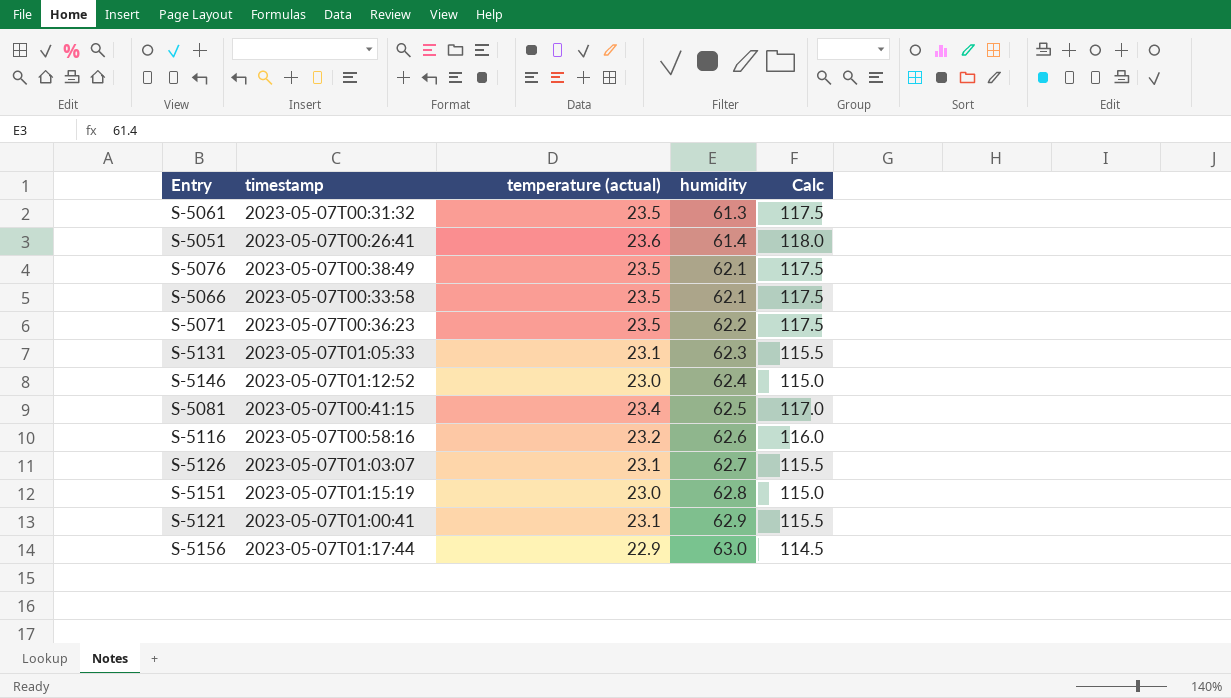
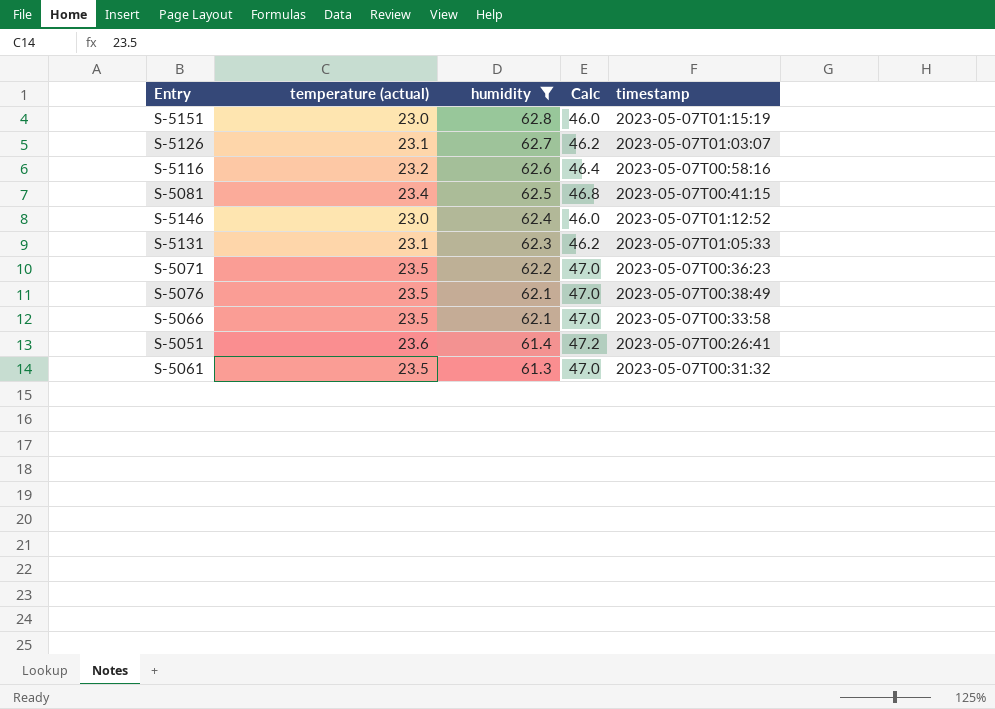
filter: none -> humidity <= 62.8
row order: humidity ascending -> humidity descending
column Calc | formula: [temperature (actual)] * 5 -> [temperature (actual)] * 2
column timestamp | position: 2 -> 5

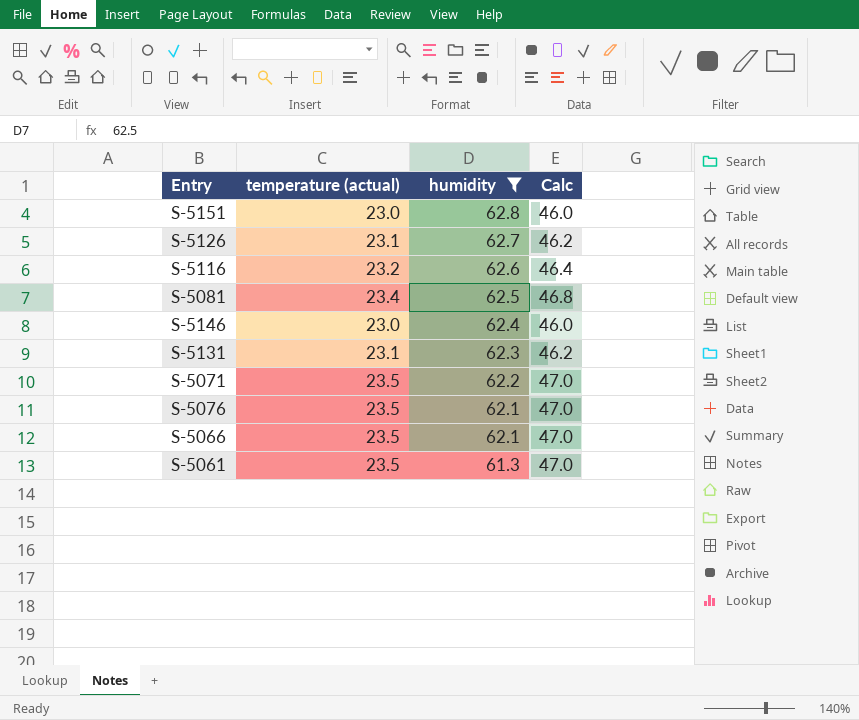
column timestamp | position: 5 -> none
row S-5051: 23.6 | 61.4 | 47.2 | 2023-05-07T00:26:41 -> none

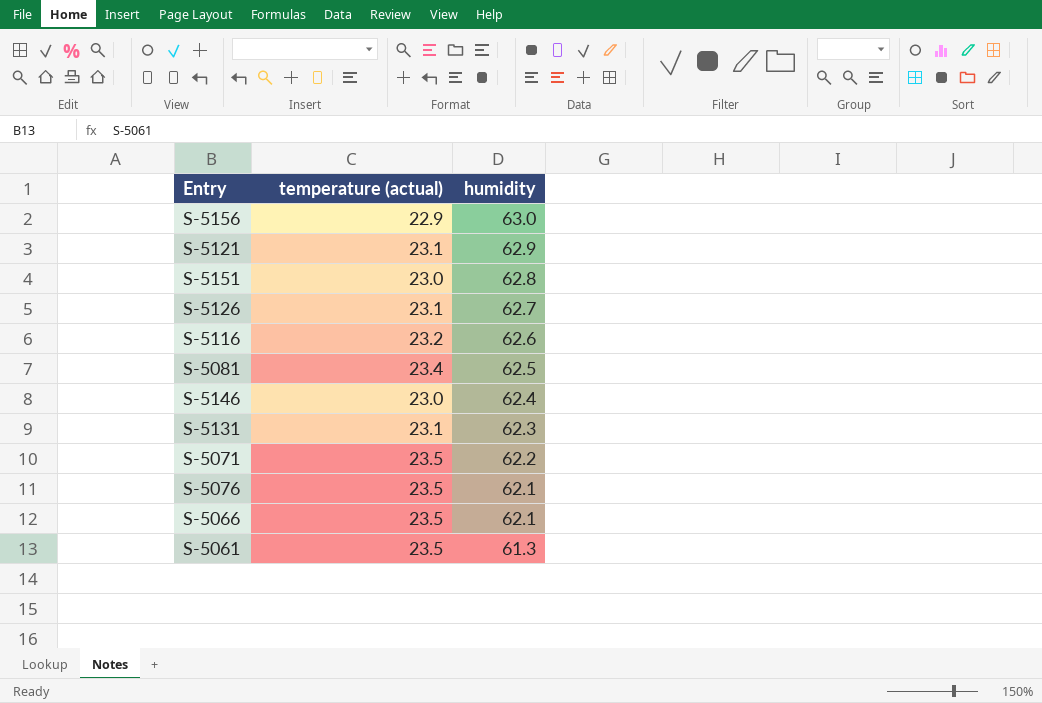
filter: humidity <= 62.8 -> none
column Calc | formula: [temperature (actual)] * 2 -> none

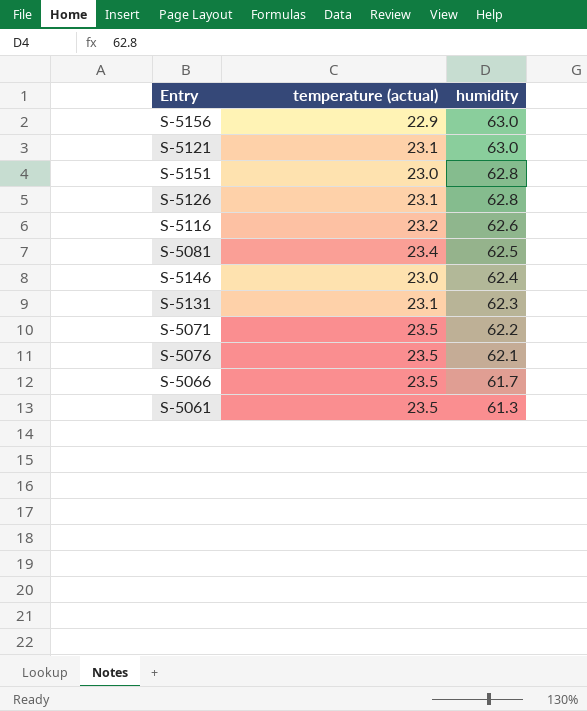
S-5121 | humidity: 62.9 -> 63.0
S-5126 | humidity: 62.7 -> 62.8
S-5066 | humidity: 62.1 -> 61.7

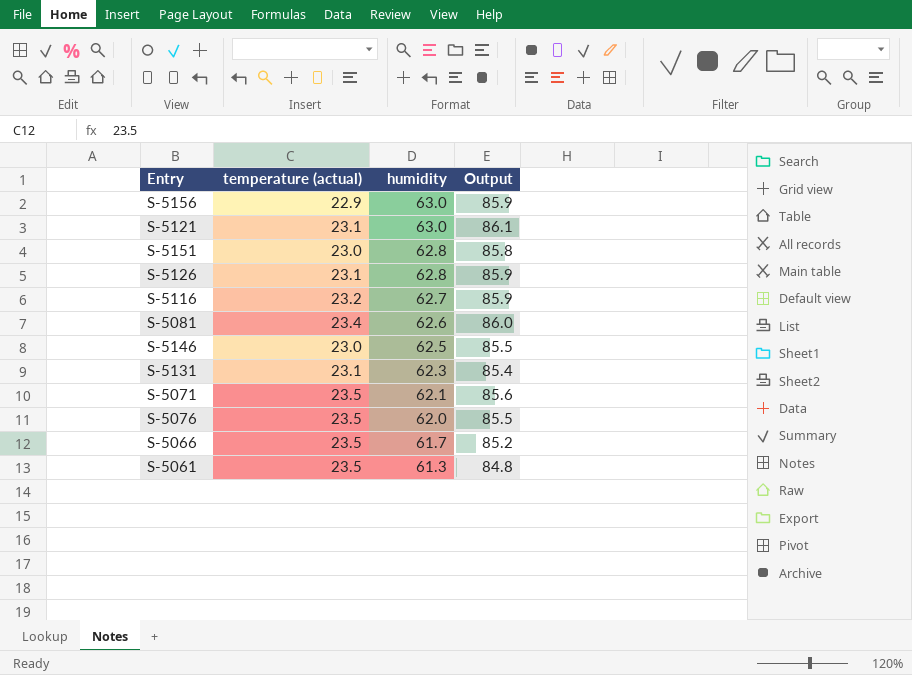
column Output | formula: none -> [temperature (actual)] + [humidity]
S-5116 | humidity: 62.6 -> 62.7
S-5081 | humidity: 62.5 -> 62.6
S-5146 | humidity: 62.4 -> 62.5
S-5071 | humidity: 62.2 -> 62.1
S-5076 | humidity: 62.1 -> 62.0

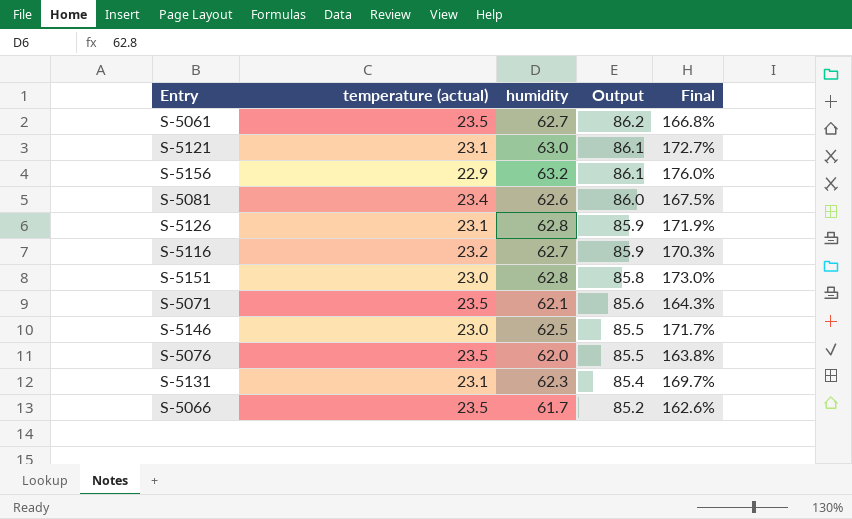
row order: humidity descending -> Output descending
column Final | formula: none -> ([humidity] - [temperature (actual)]) / [temperature (actual)]
S-5061 | humidity: 61.3 -> 62.7
S-5061 | Output: 84.8 -> 86.2
S-5156 | humidity: 63.0 -> 63.2
S-5156 | Output: 85.9 -> 86.1

